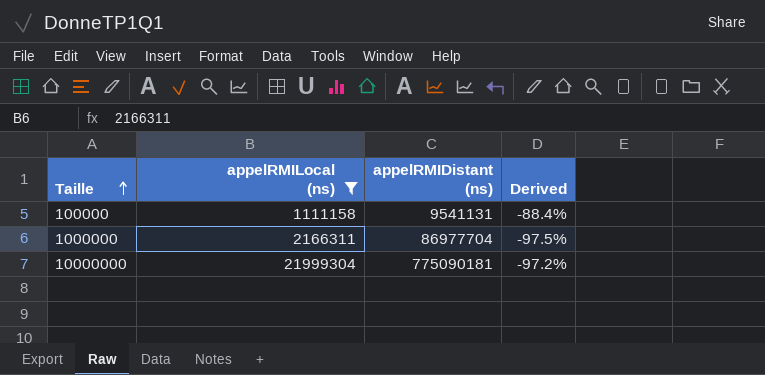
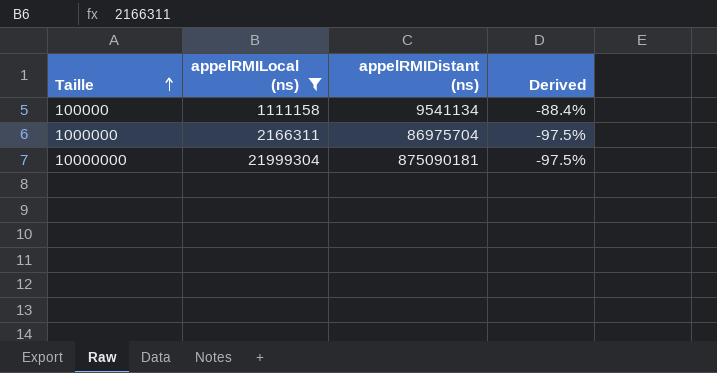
100000 | appelRMIDistant (ns): 9541131 -> 9541134
1000000 | appelRMIDistant (ns): 86977704 -> 86975704
10000000 | appelRMIDistant (ns): 775090181 -> 875090181
10000000 | Derived: -97.2% -> -97.5%

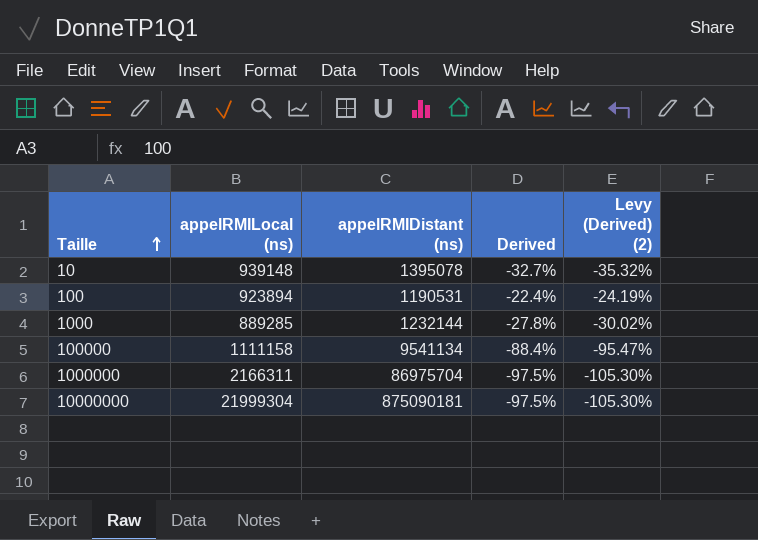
filter: appelRMILocal (ns) >= 1111158 -> none
column Levy (Derived) (2) | formula: none -> [Derived] * 1.08

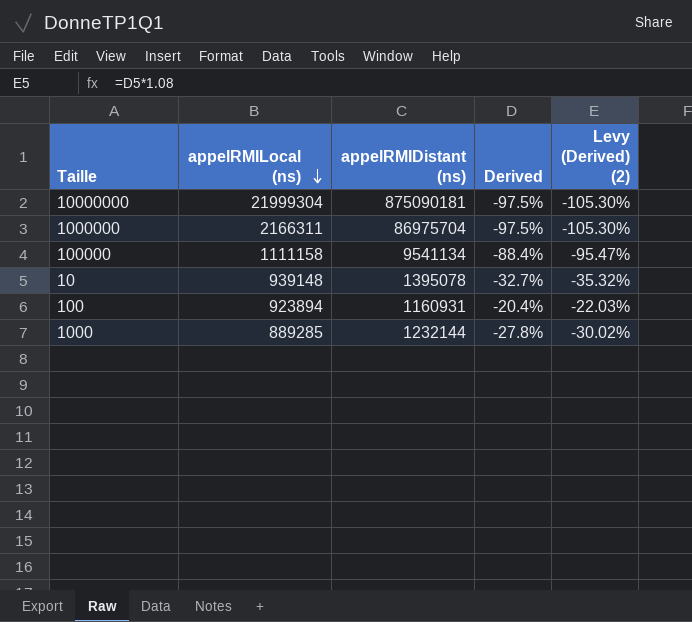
row order: Taille ascending -> appelRMILocal (ns) descending
100 | appelRMIDistant (ns): 1190531 -> 1160931
100 | Derived: -22.4% -> -20.4%
100 | Levy (Derived) (2): -24.19% -> -22.03%

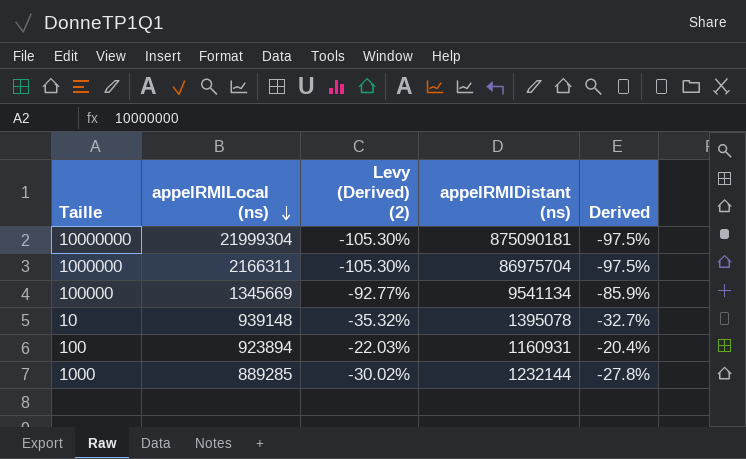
column Levy (Derived) (2) | position: 5 -> 3
100000 | appelRMILocal (ns): 1111158 -> 1345669
100000 | Levy (Derived) (2): -95.47% -> -92.77%
100000 | Derived: -88.4% -> -85.9%

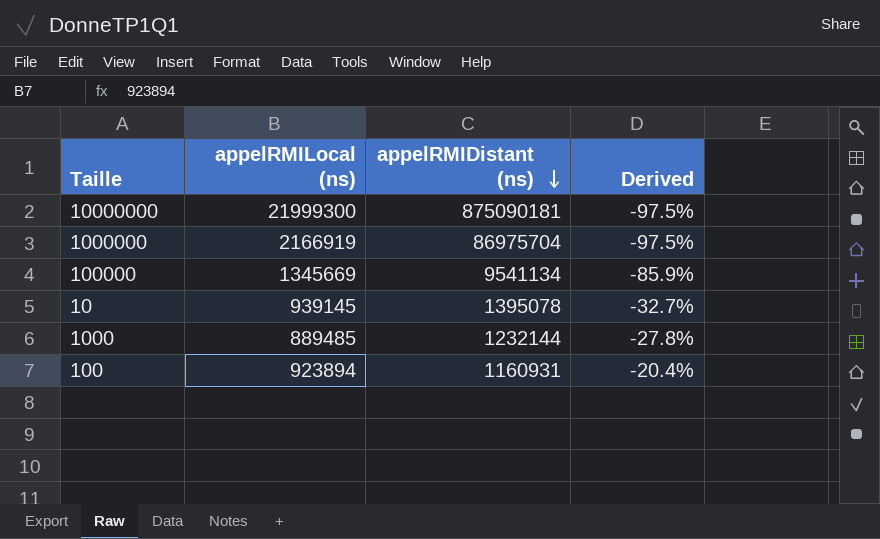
row order: appelRMILocal (ns) descending -> appelRMIDistant (ns) descending
column Levy (Derived) (2) | formula: [Derived] * 1.08 -> none
10000000 | appelRMILocal (ns): 21999304 -> 21999300
1000000 | appelRMILocal (ns): 2166311 -> 2166919
10 | appelRMILocal (ns): 939148 -> 939145
1000 | appelRMILocal (ns): 889285 -> 889485

